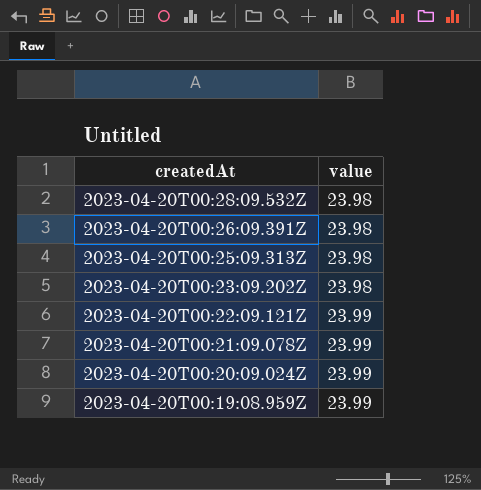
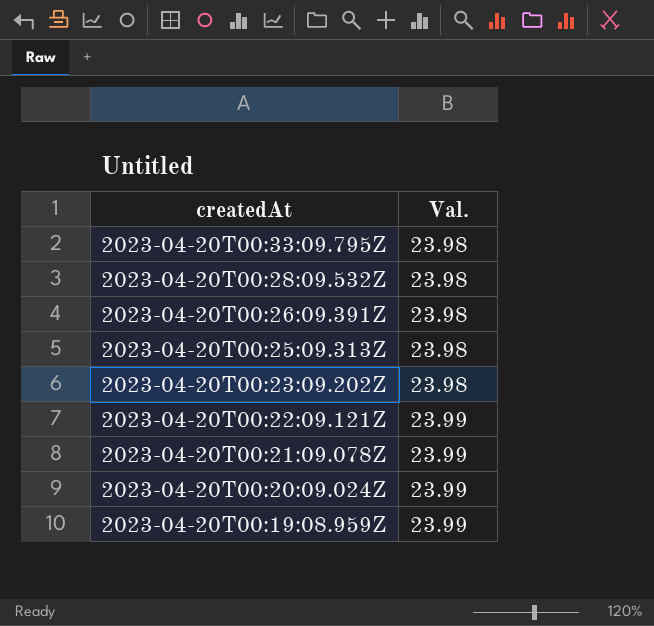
column name: value -> Val.
row 2023-04-20T00:33:09.795Z: none -> 23.98

